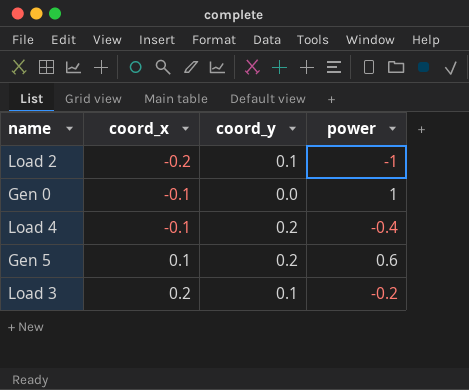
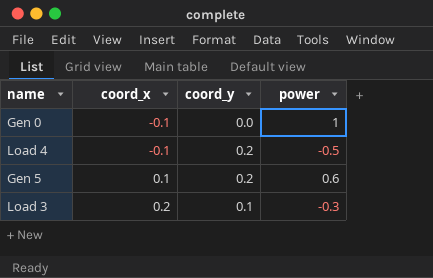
row Load 2: -0.2 | 0.1 | -1 -> none
Load 4 | power: -0.4 -> -0.5
Load 3 | power: -0.2 -> -0.3

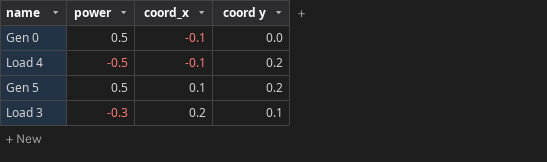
column power | position: 4 -> 2
column name: coord_y -> coord y
Gen 0 | power: 1 -> 0.5
Gen 5 | power: 0.6 -> 0.5

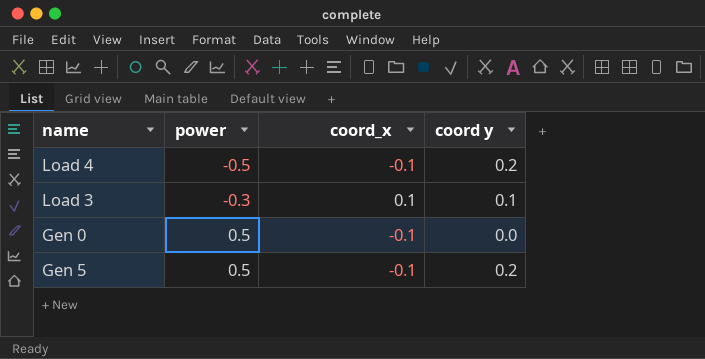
row order: coord_x ascending -> power ascending
Load 3 | coord_x: 0.2 -> 0.1
Gen 5 | coord_x: 0.1 -> -0.1

